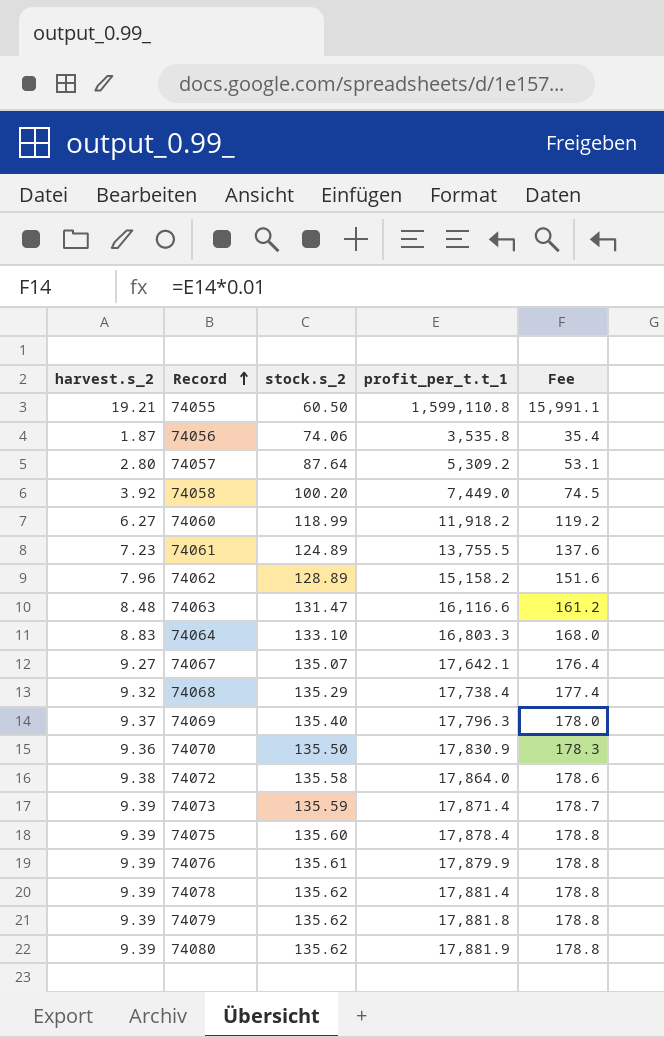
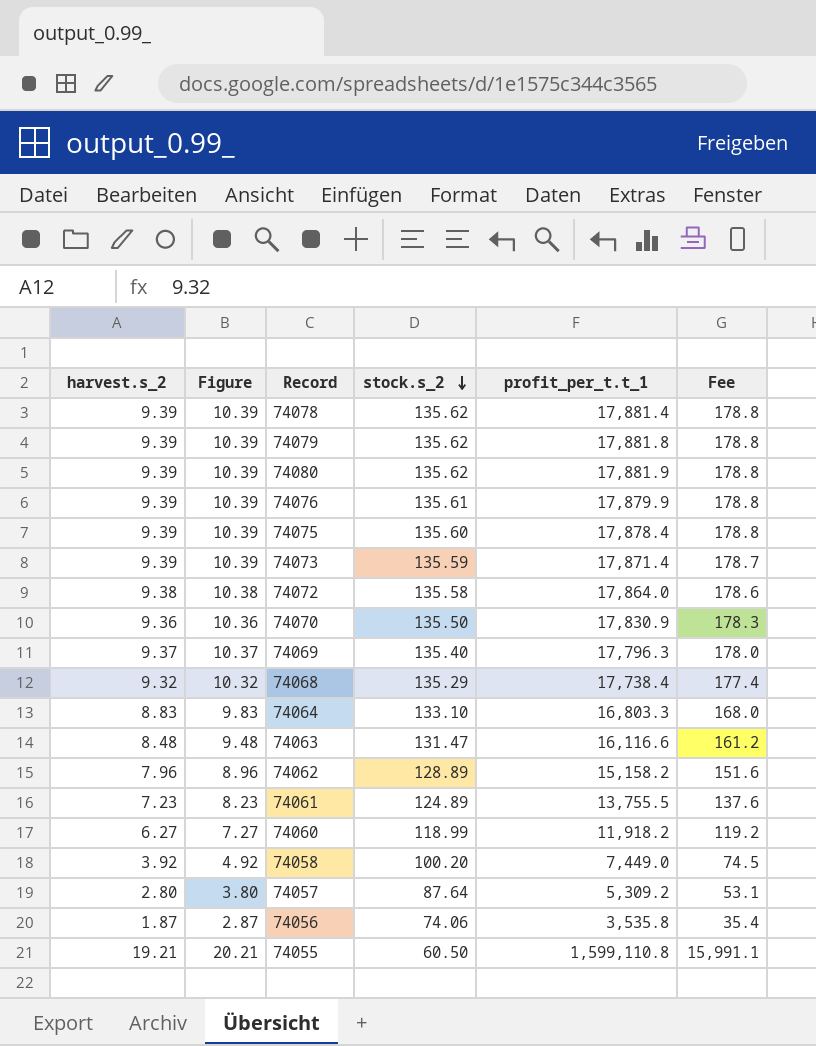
row order: Record ascending -> stock.s_2 descending
column Figure | formula: none -> [harvest.s_2] + 1
row 74067: 9.27 | 135.07 | 17,642.1 | 176.4 -> none

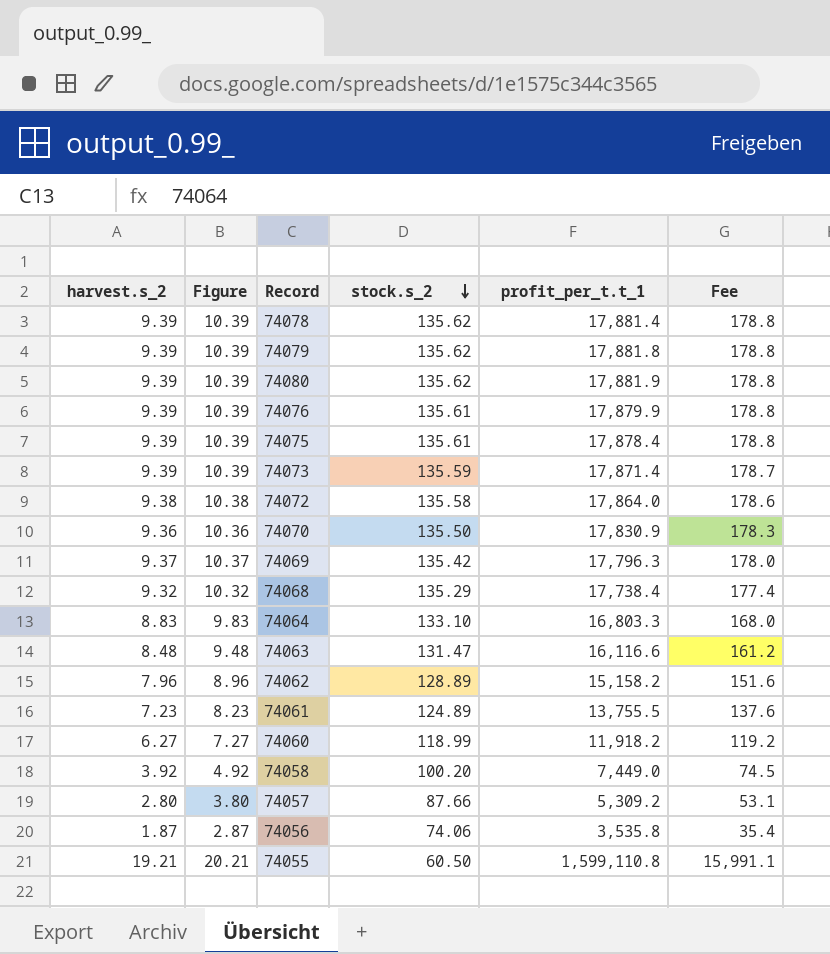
74075 | stock.s_2: 135.60 -> 135.61
74069 | stock.s_2: 135.40 -> 135.42
74057 | stock.s_2: 87.64 -> 87.66

